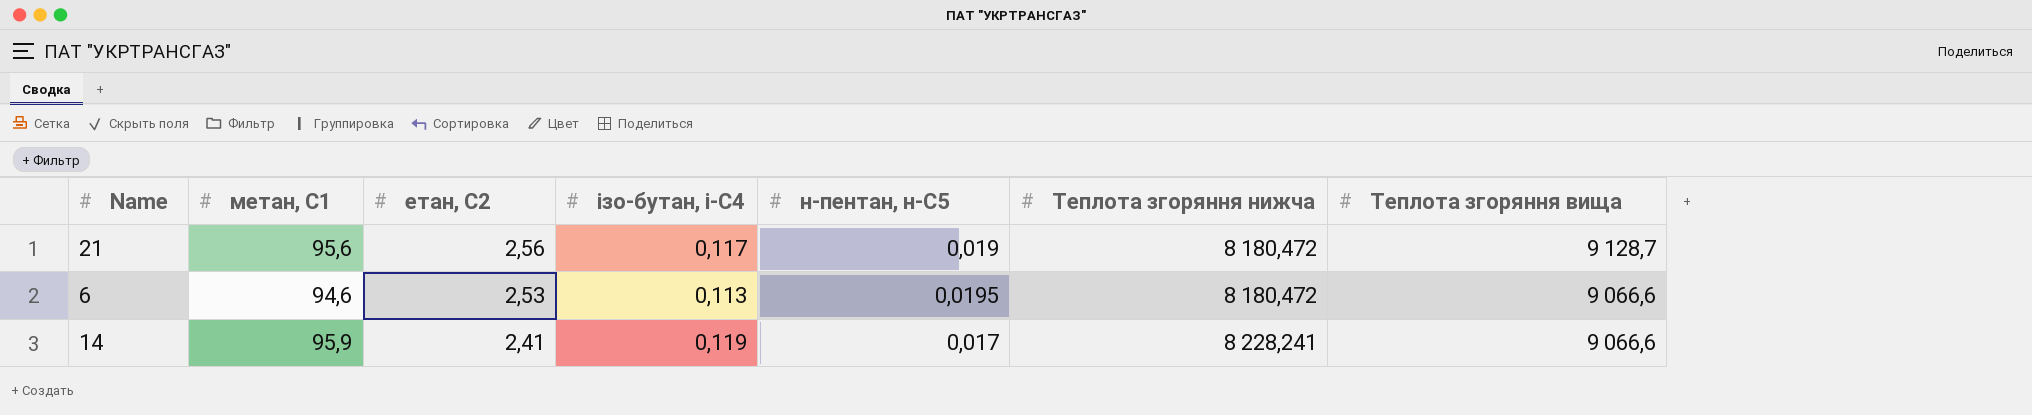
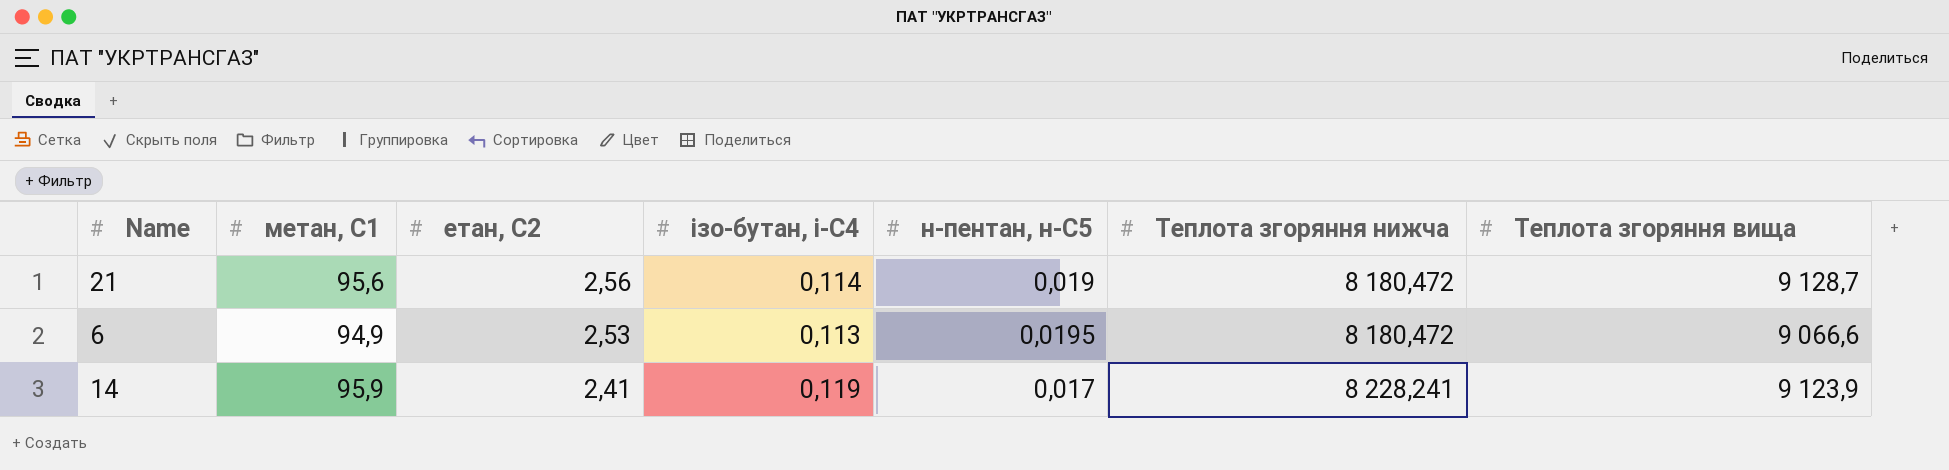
21 | ізо-бутан, і-С4: 0,117 -> 0,114
6 | метан, С1: 94,6 -> 94,9
14 | Теплота згоряння вища: 9 066,6 -> 9 123,9

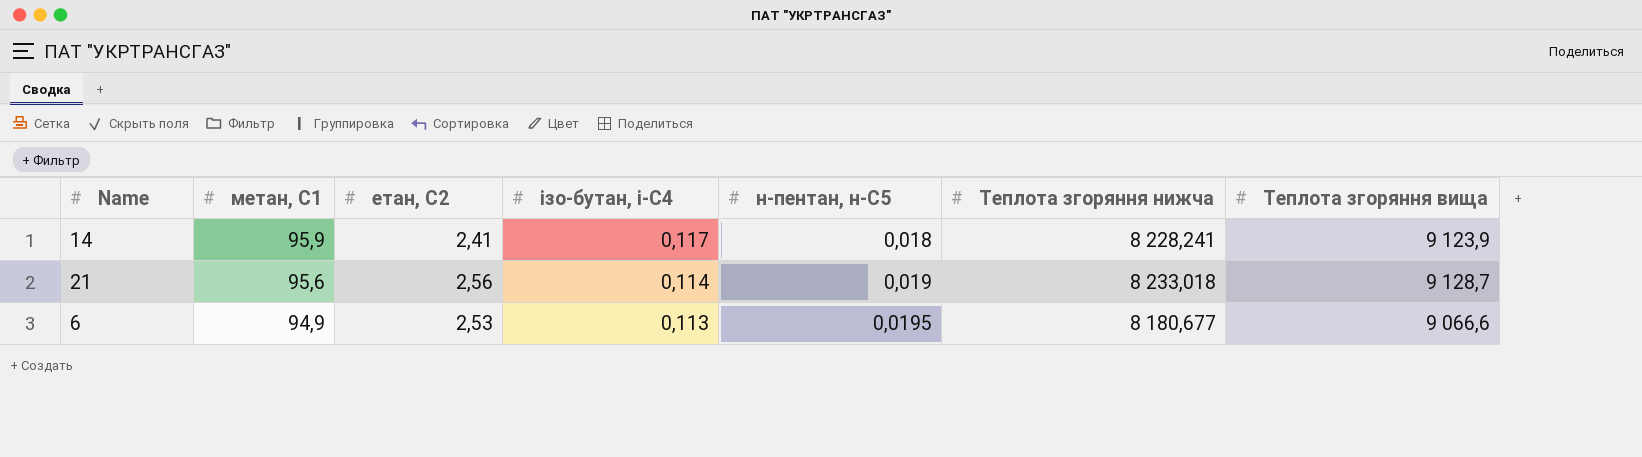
row order: етан, С2 descending -> метан, С1 descending
14 | ізо-бутан, і-С4: 0,119 -> 0,117
14 | н-пентан, н-С5: 0,017 -> 0,018
21 | Теплота згоряння нижча: 8 180,472 -> 8 233,018
6 | Теплота згоряння нижча: 8 180,472 -> 8 180,677

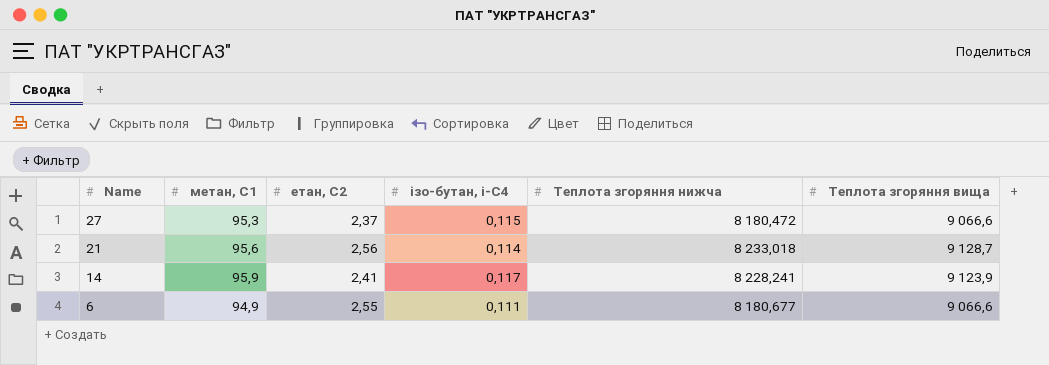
row order: метан, С1 descending -> Name descending
column н-пентан, н-С5 | position: 5 -> none
row 27: none -> 95,3 | 2,37 | 0,115 | 8 180,472 | 9 066,6
6 | етан, С2: 2,53 -> 2,55
6 | ізо-бутан, і-С4: 0,113 -> 0,111

